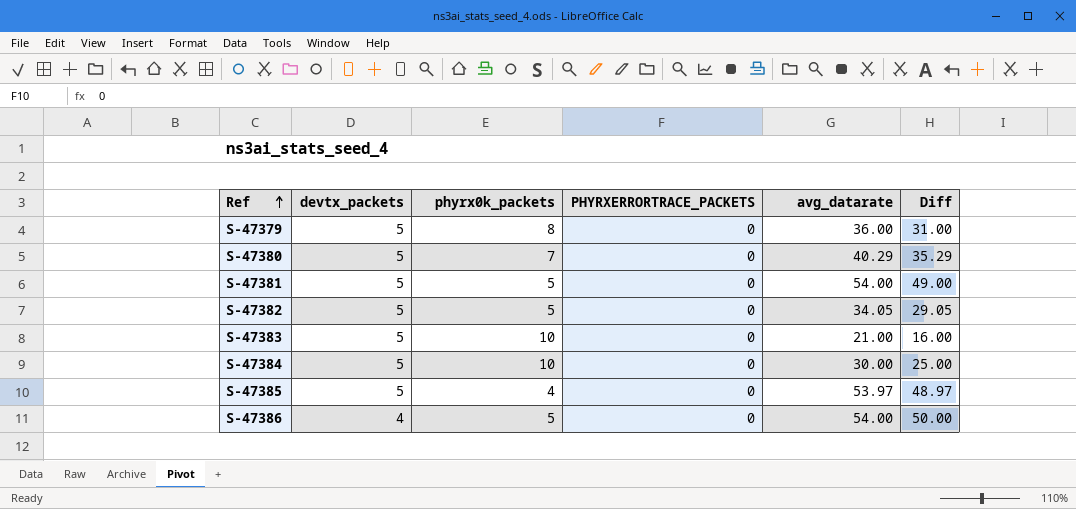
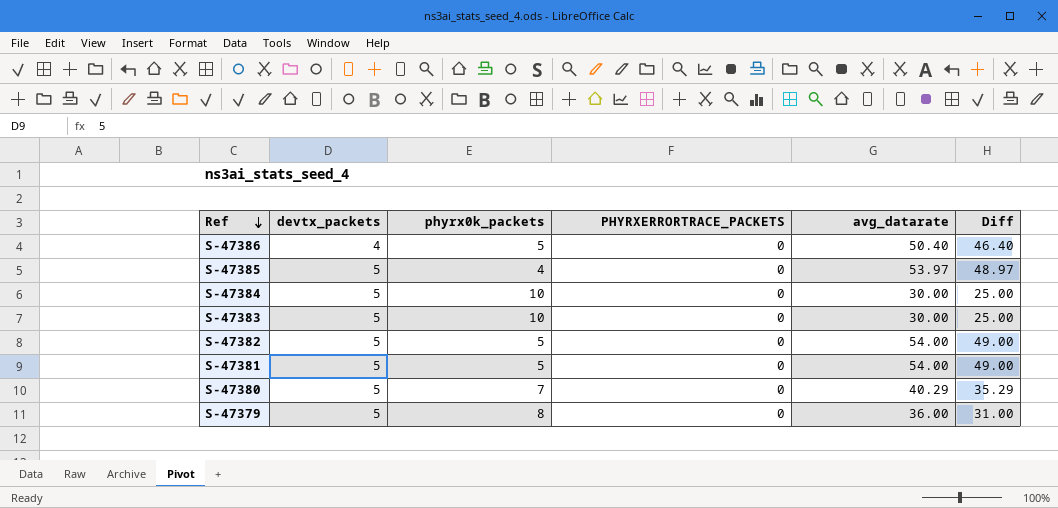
row order: Ref ascending -> Ref descending
S-47386 | avg_datarate: 54.00 -> 50.40
S-47386 | Diff: 50.00 -> 46.40
S-47383 | avg_datarate: 21.00 -> 30.00
S-47383 | Diff: 16.00 -> 25.00
S-47382 | avg_datarate: 34.05 -> 54.00
S-47382 | Diff: 29.05 -> 49.00

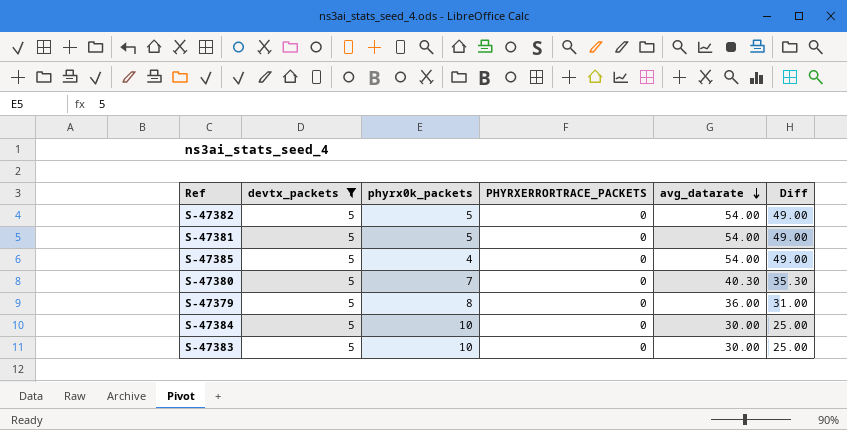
filter: none -> devtx_packets = 5
row order: Ref descending -> avg_datarate descending
S-47385 | avg_datarate: 53.97 -> 54.00
S-47385 | Diff: 48.97 -> 49.00
S-47380 | avg_datarate: 40.29 -> 40.30
S-47380 | Diff: 35.29 -> 35.30

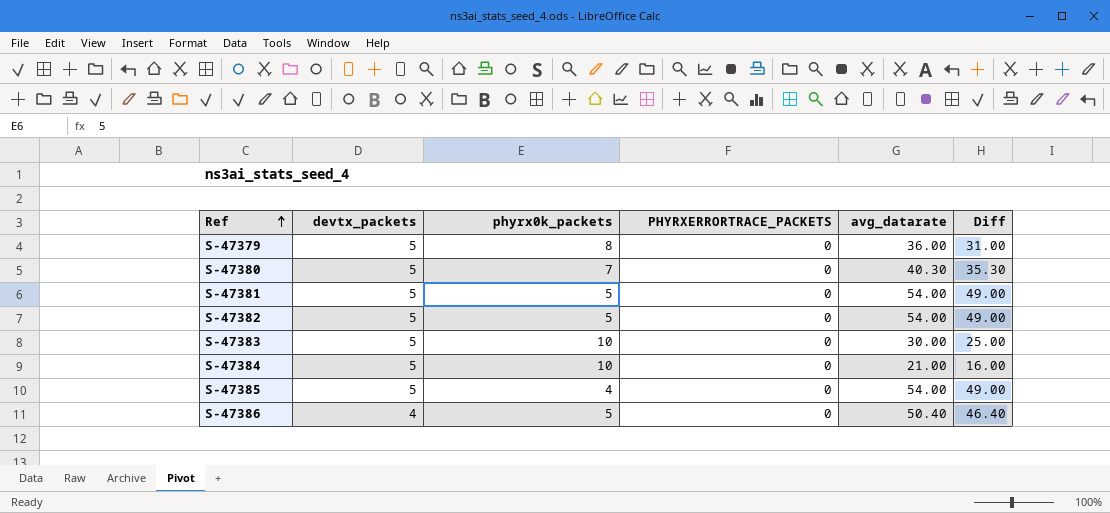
filter: devtx_packets = 5 -> none
row order: avg_datarate descending -> Ref ascending
S-47384 | avg_datarate: 30.00 -> 21.00
S-47384 | Diff: 25.00 -> 16.00

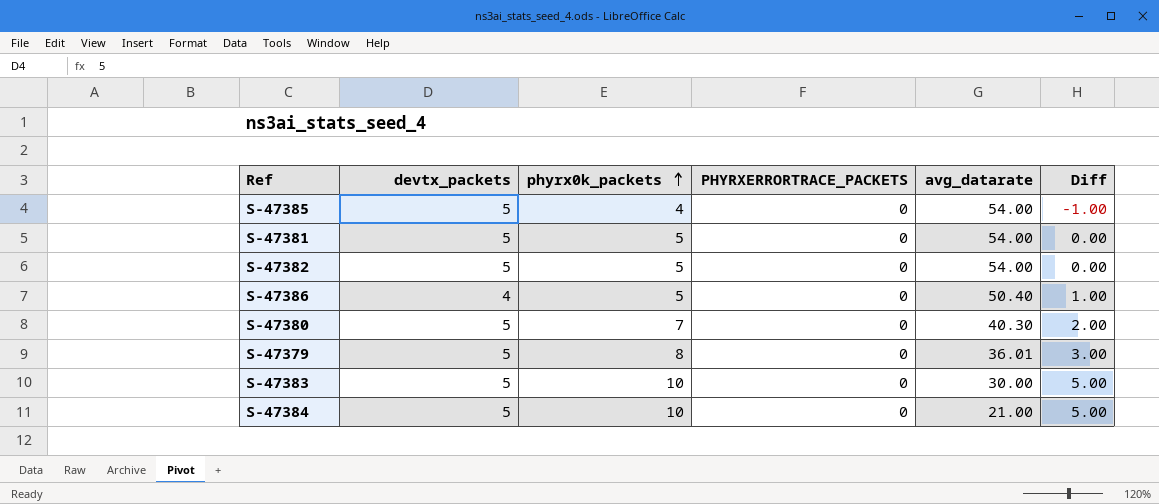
row order: Ref ascending -> phyrx0k_packets ascending
column Diff | formula: [avg_datarate] - [devtx_packets] -> [phyrx0k_packets] - [devtx_packets]
S-47379 | avg_datarate: 36.00 -> 36.01

